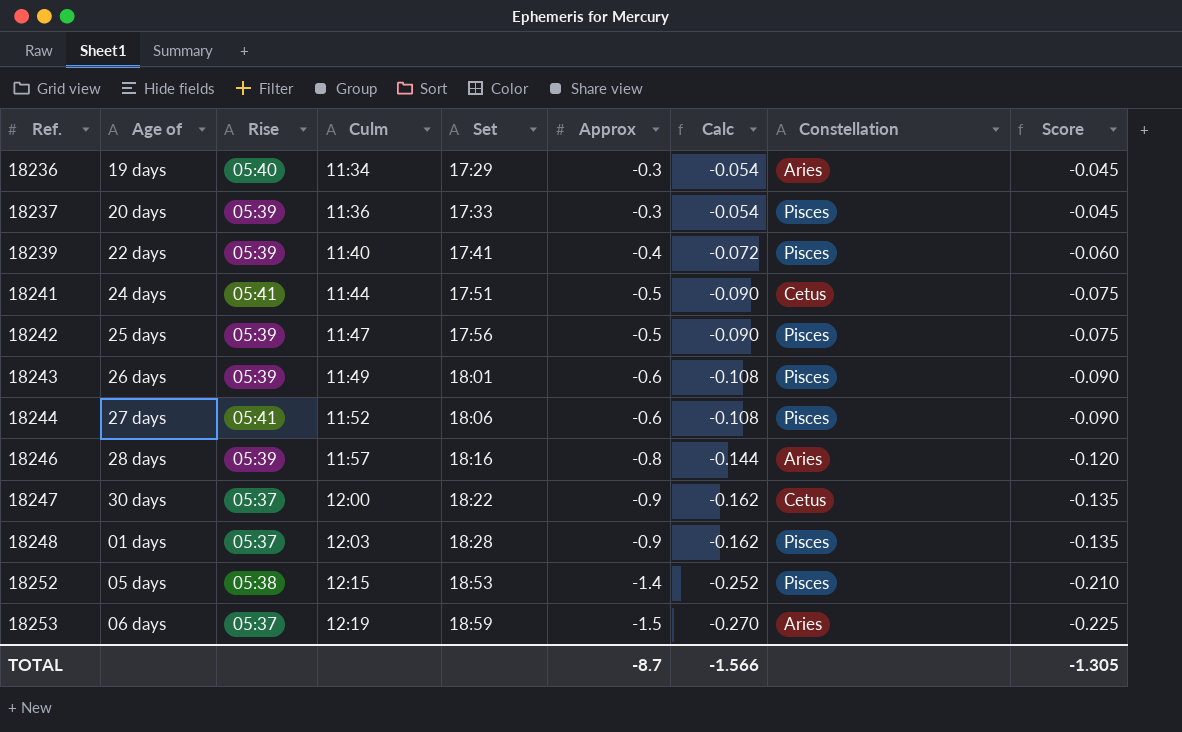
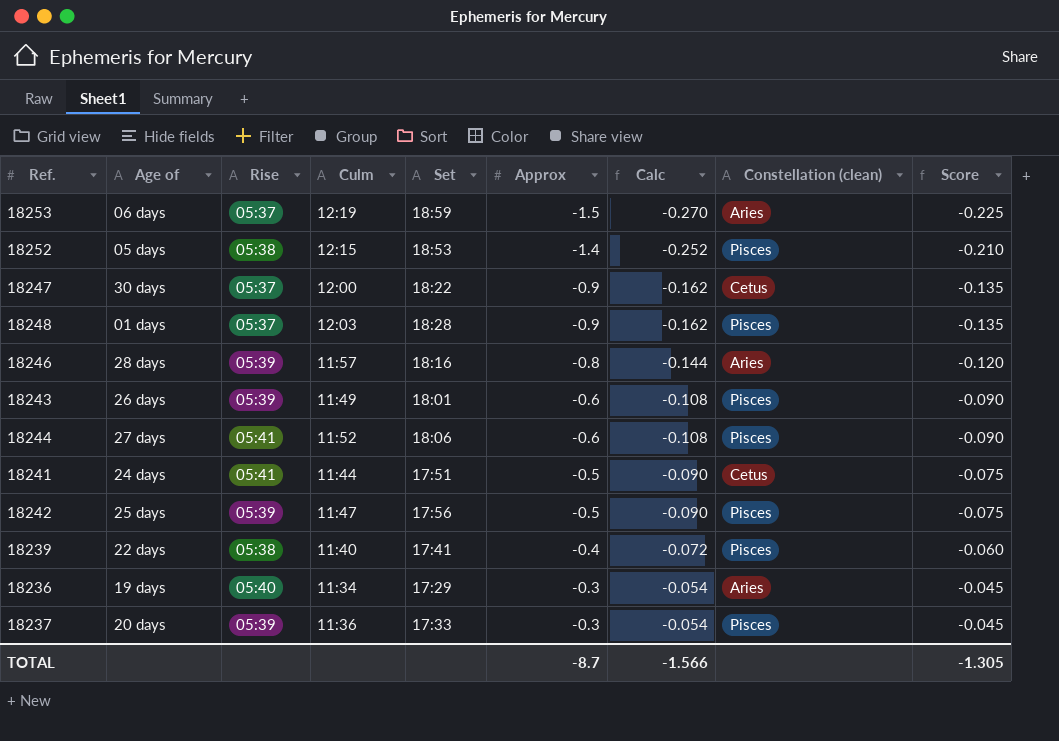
row order: Ref. ascending -> Approx ascending
column name: Constellation -> Constellation (clean)
18239 | Rise: 05:39 -> 05:38

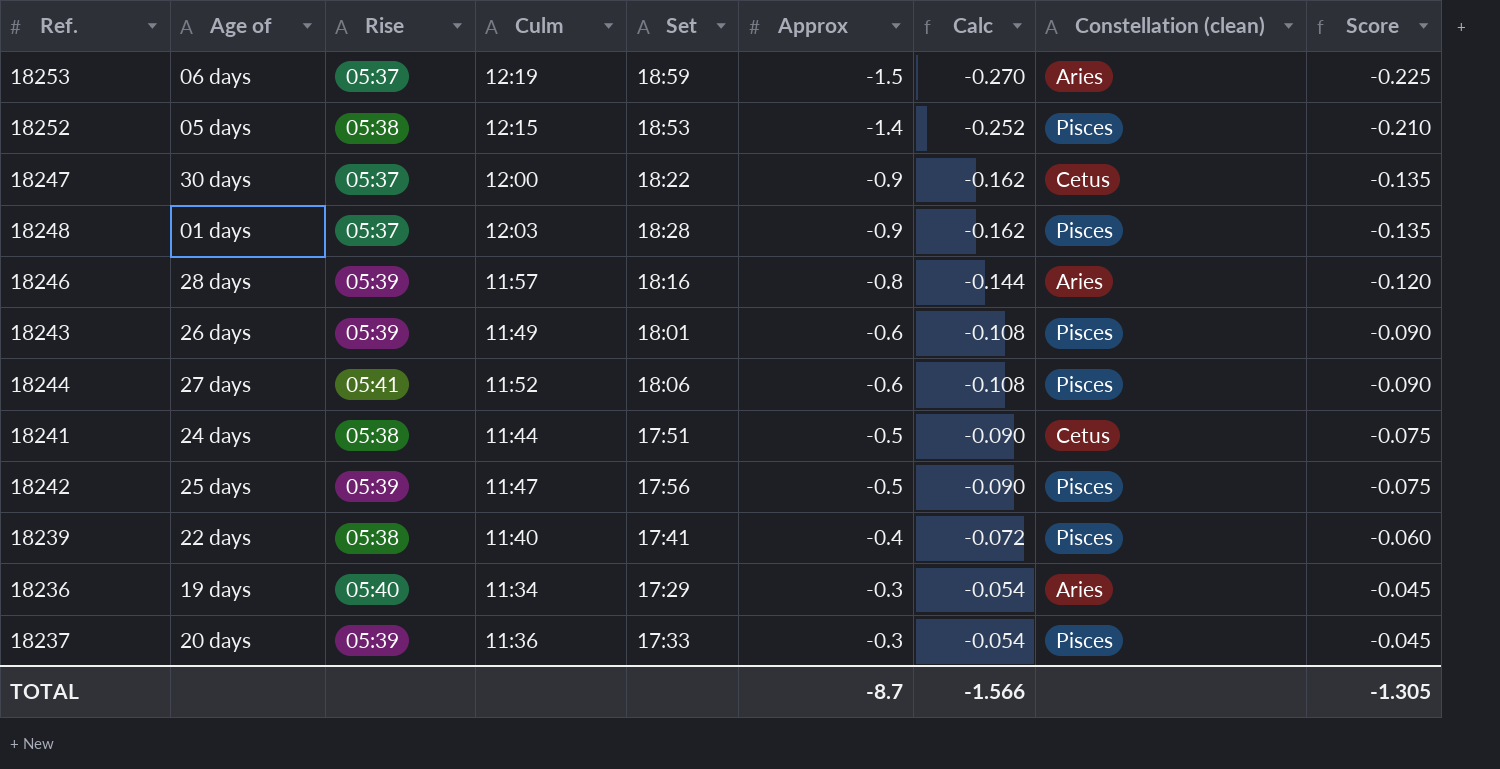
18241 | Rise: 05:41 -> 05:38

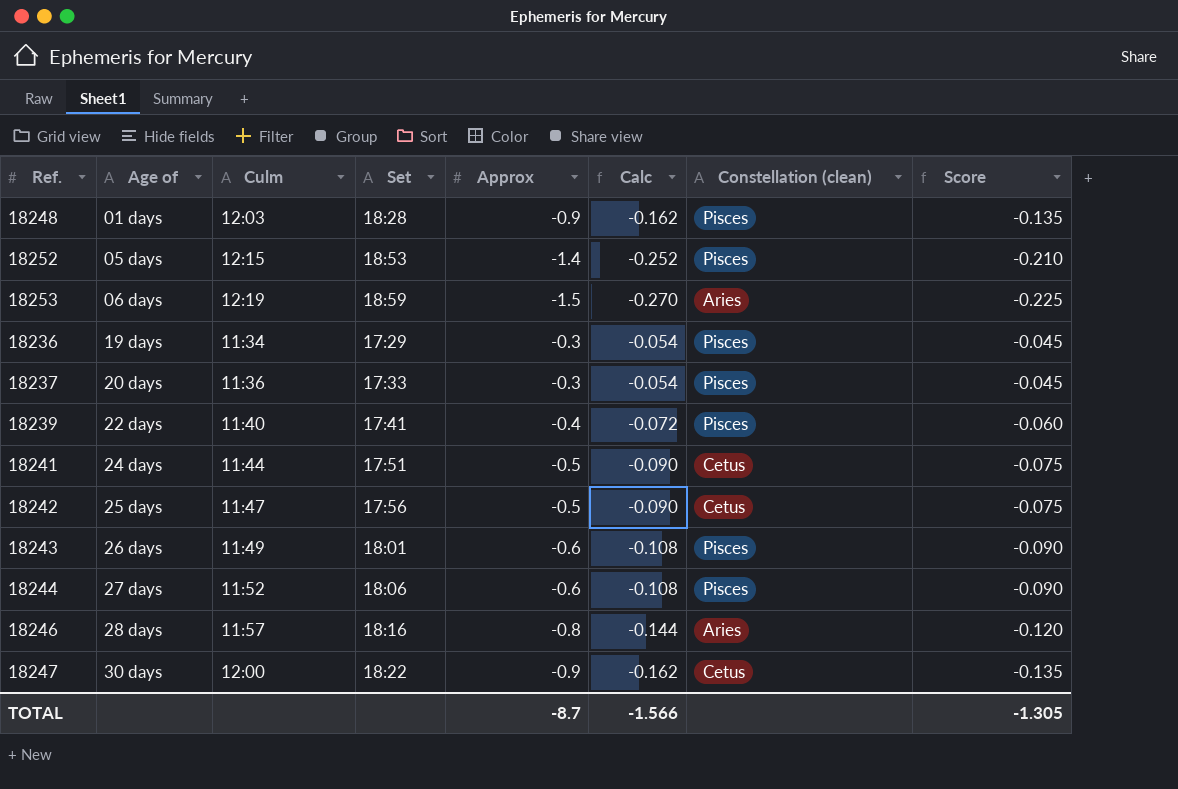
row order: Approx ascending -> Age of ascending
column Rise | position: 3 -> none
18236 | Constellation (clean): Aries -> Pisces
18242 | Constellation (clean): Pisces -> Cetus

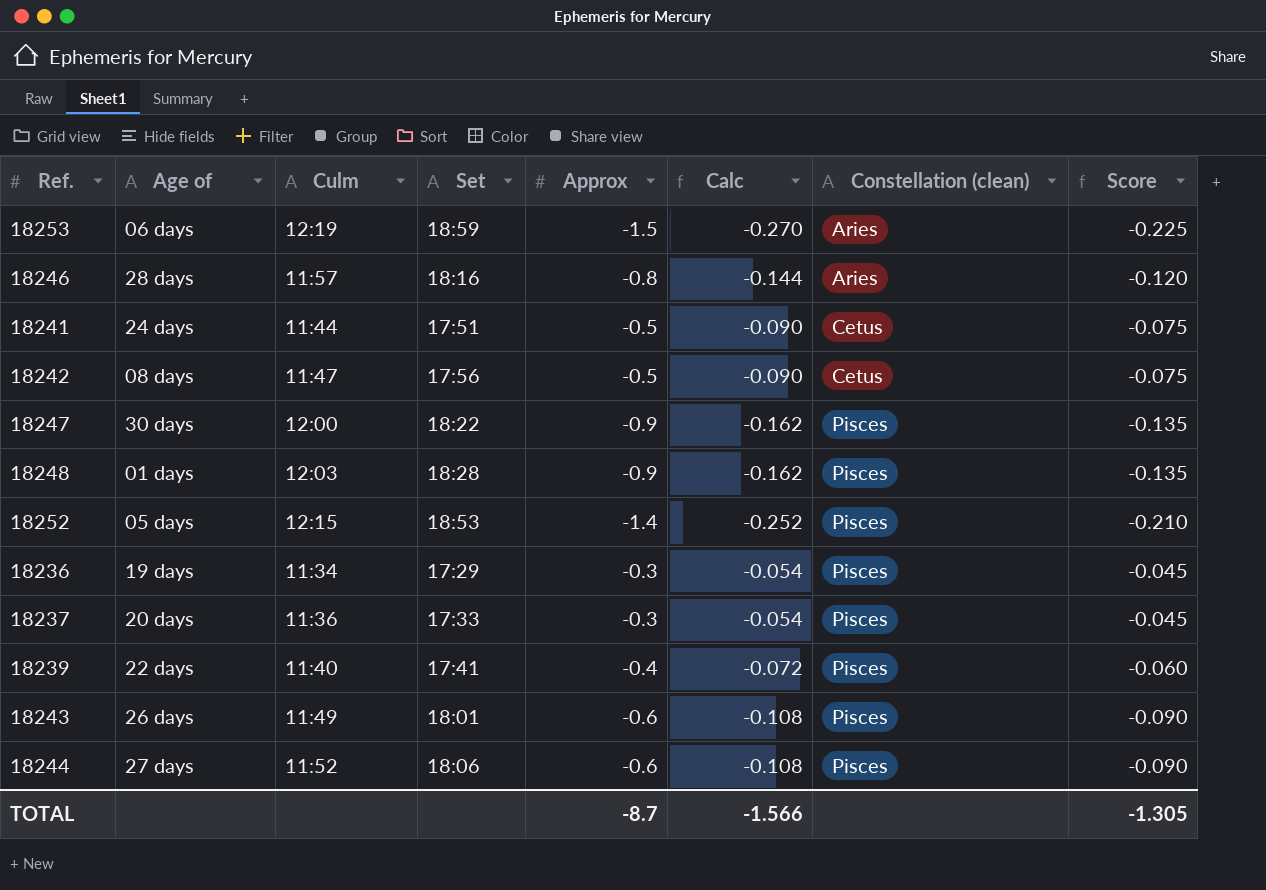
row order: Age of ascending -> Constellation (clean) ascending
18242 | Age of: 25 days -> 08 days
18247 | Constellation (clean): Cetus -> Pisces

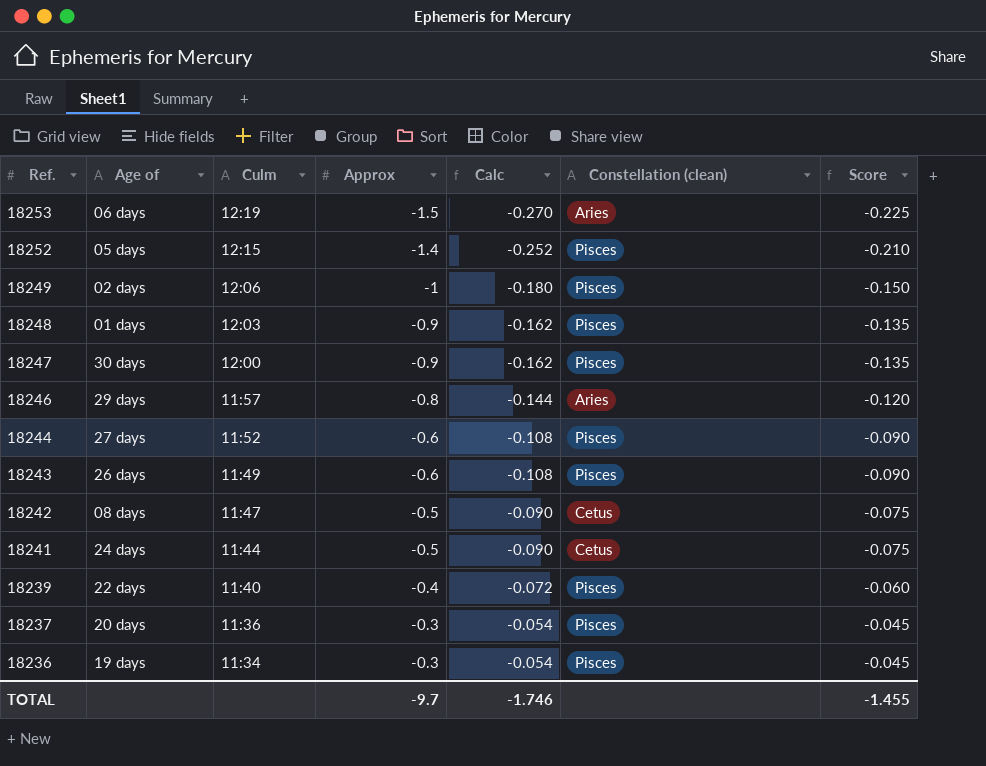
row order: Constellation (clean) ascending -> Ref. descending
column Set | position: 4 -> none
row 18249: none -> 02 days | 12:06 | -1 | -0.180 | Pisces | -0.150
18246 | Age of: 28 days -> 29 days
TOTAL | Approx: -8.7 -> -9.7
TOTAL | Calc: -1.566 -> -1.746
TOTAL | Score: -1.305 -> -1.455

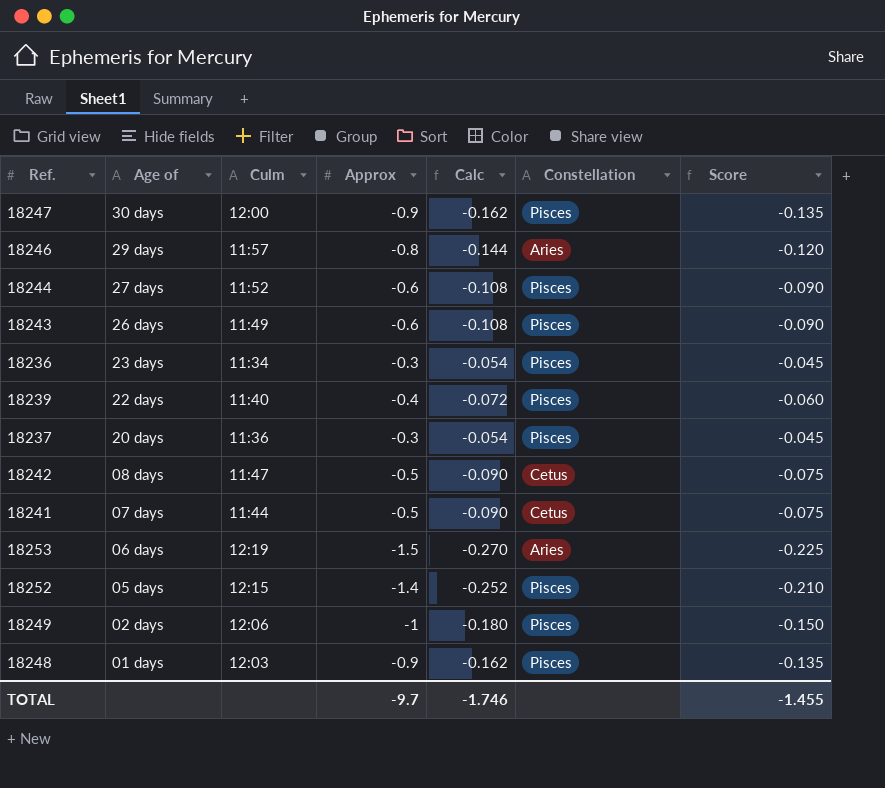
row order: Ref. descending -> Age of descending
column name: Constellation (clean) -> Constellation
18236 | Age of: 19 days -> 23 days
18241 | Age of: 24 days -> 07 days

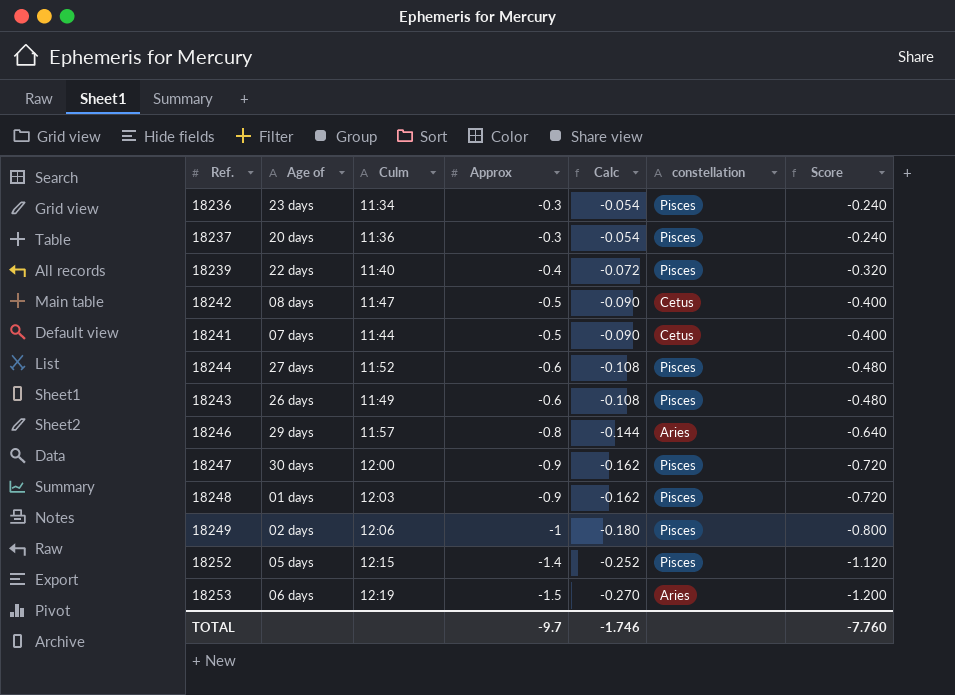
row order: Age of descending -> Approx descending
column name: Constellation -> constellation
column Score | formula: [Approx] * 0.15 -> [Approx] * 0.8
TOTAL | Score: -1.455 -> -7.760

